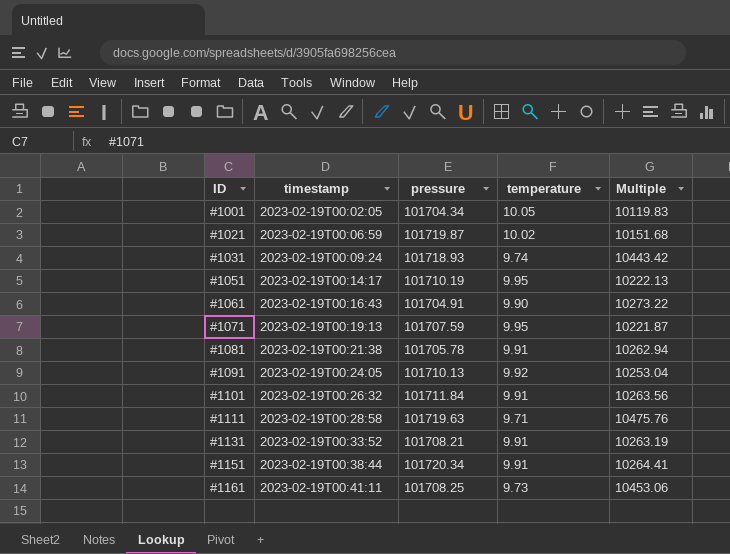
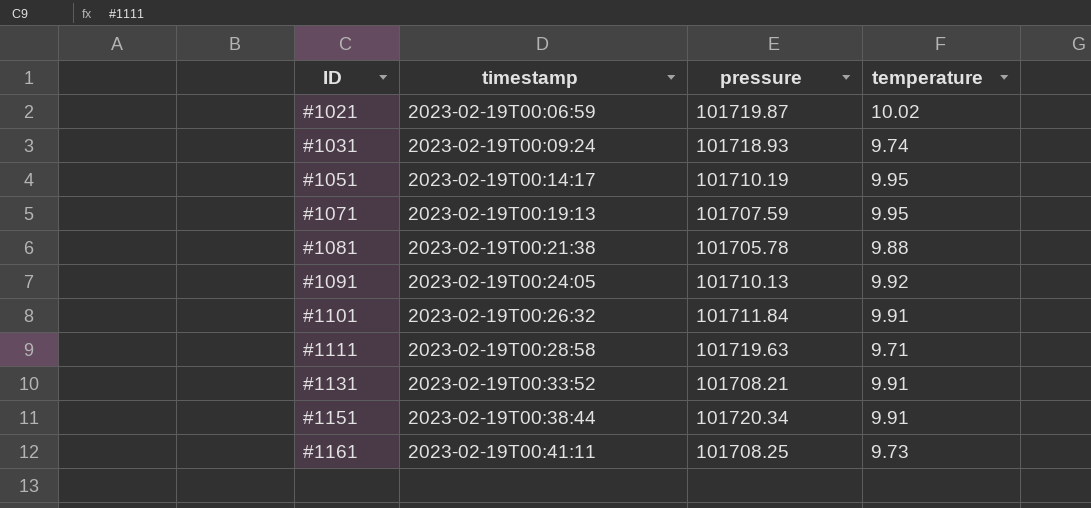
column Multiple | formula: [pressure] / [temperature] -> none
row #1001: 2023-02-19T00:02:05 | 101704.34 | 10.05 | 10119.83 -> none
row #1061: 2023-02-19T00:16:43 | 101704.91 | 9.90 | 10273.22 -> none
#1081 | temperature: 9.91 -> 9.88

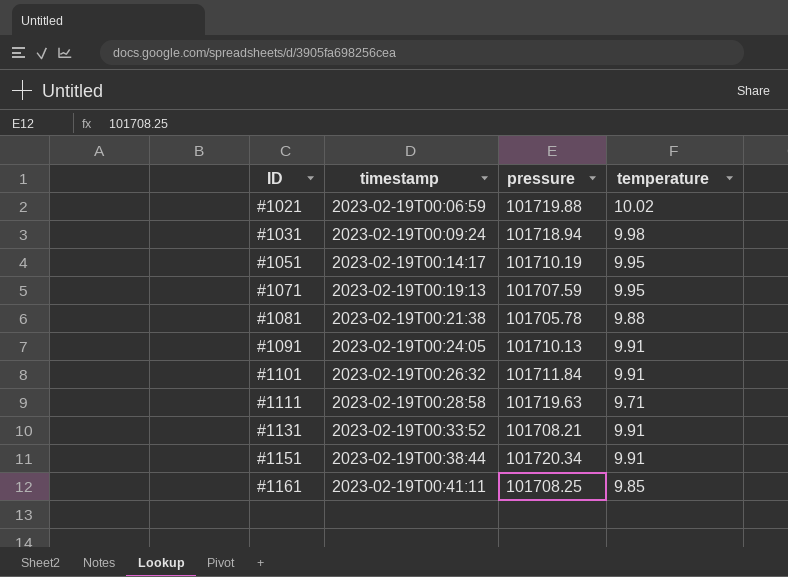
#1021 | pressure: 101719.87 -> 101719.88
#1031 | pressure: 101718.93 -> 101718.94
#1031 | temperature: 9.74 -> 9.98
#1091 | temperature: 9.92 -> 9.91
#1161 | temperature: 9.73 -> 9.85

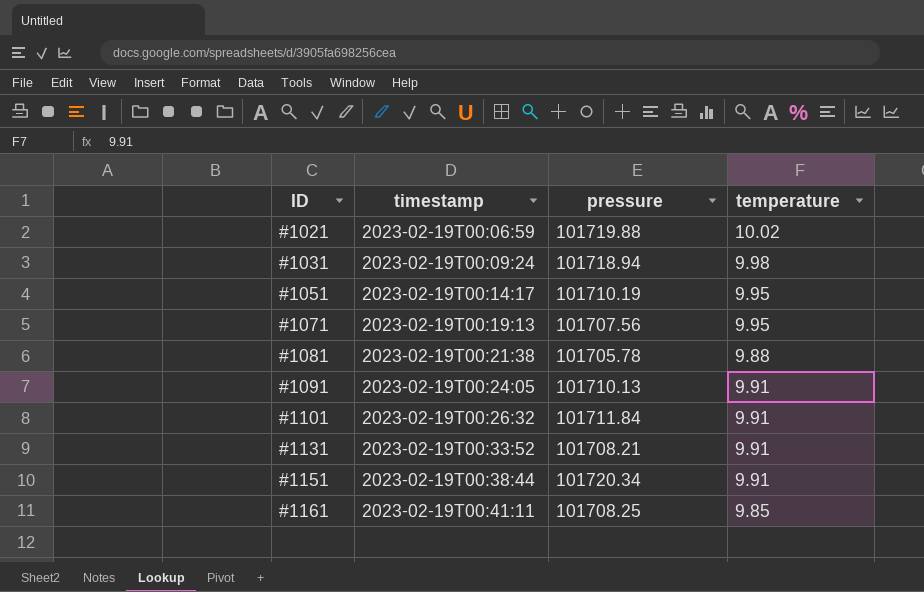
row #1111: 2023-02-19T00:28:58 | 101719.63 | 9.71 -> none
#1071 | pressure: 101707.59 -> 101707.56

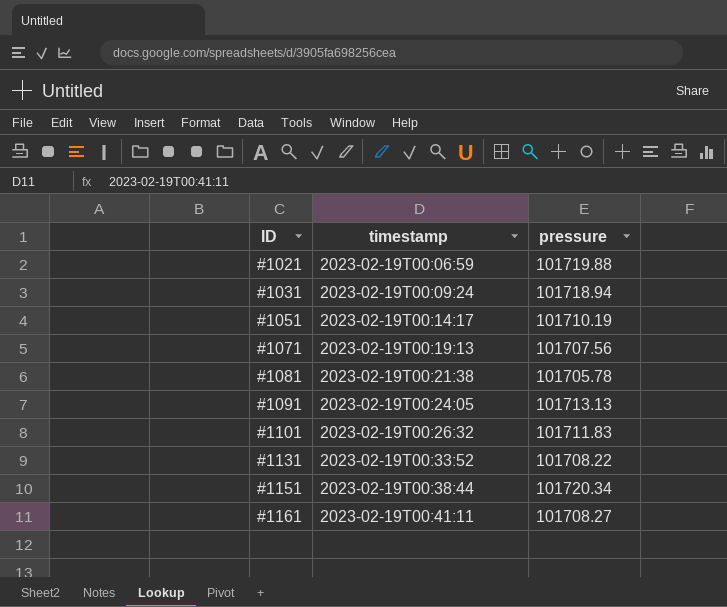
column temperature | position: 4 -> none
#1091 | pressure: 101710.13 -> 101713.13
#1101 | pressure: 101711.84 -> 101711.83
#1131 | pressure: 101708.21 -> 101708.22
#1161 | pressure: 101708.25 -> 101708.27

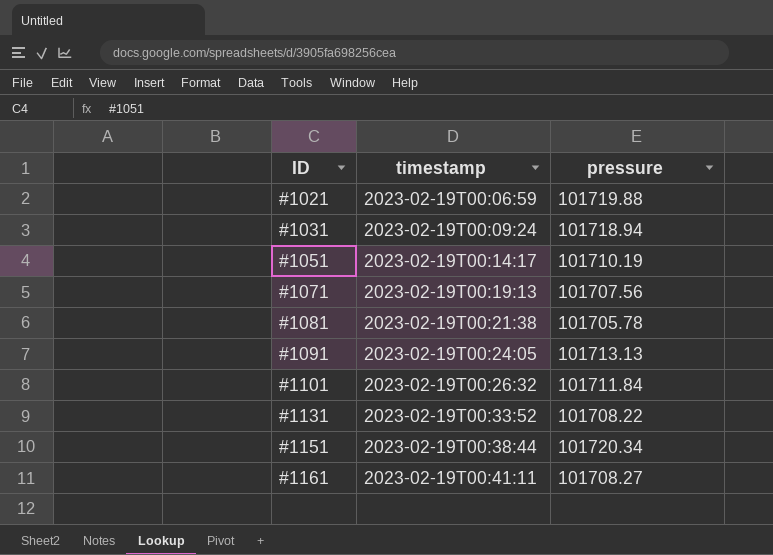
#1101 | pressure: 101711.83 -> 101711.84

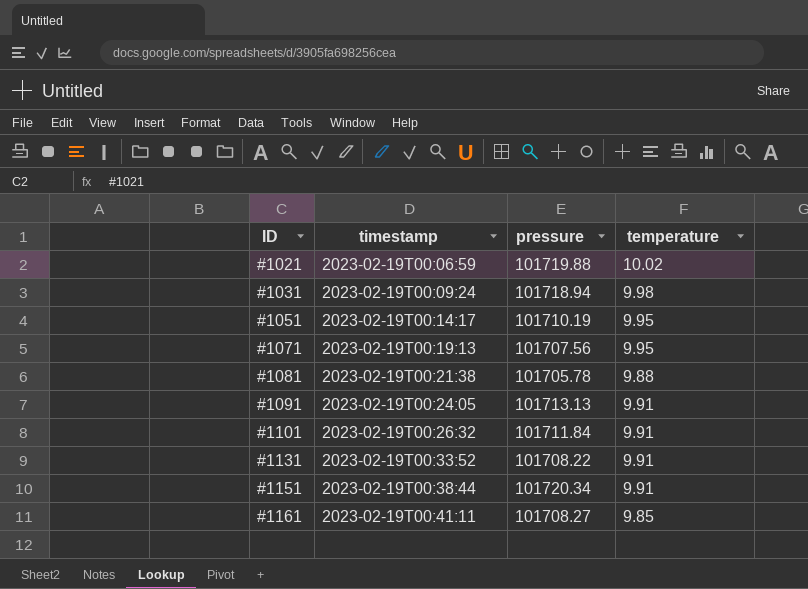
column temperature | position: none -> 4

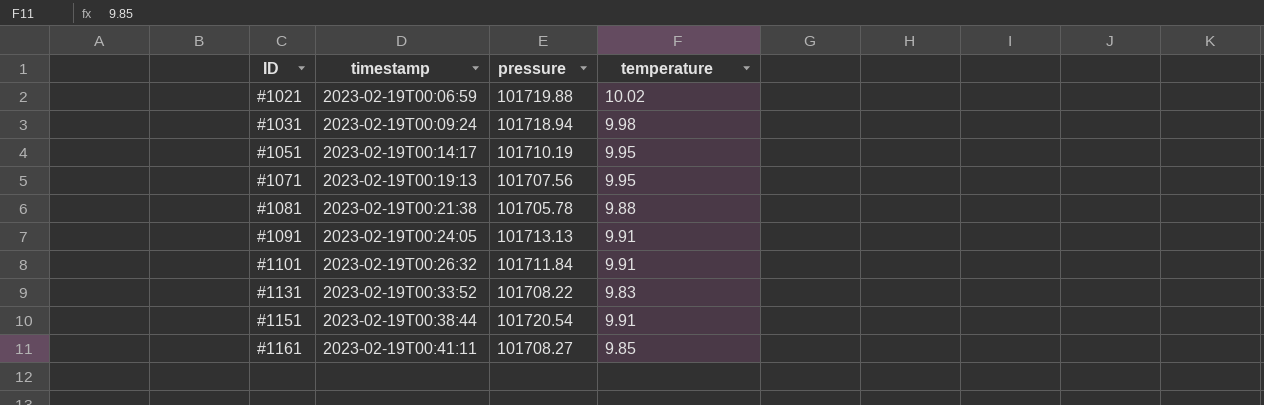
#1131 | temperature: 9.91 -> 9.83
#1151 | pressure: 101720.34 -> 101720.54

